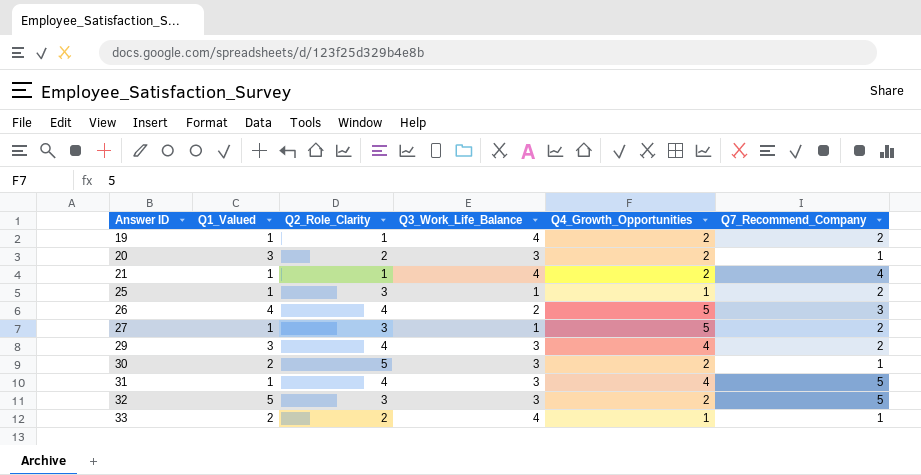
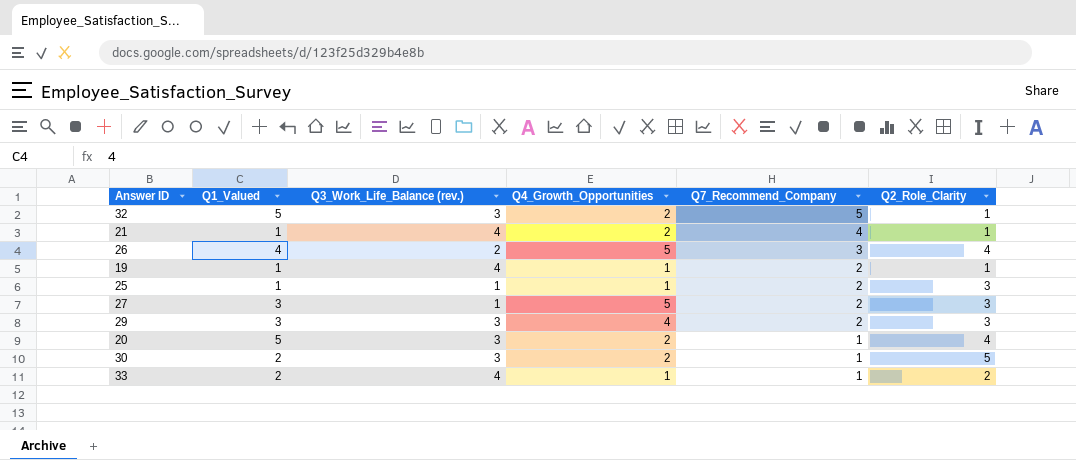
row order: Answer ID ascending -> Q7_Recommend_Company descending
column name: Q3_Work_Life_Balance -> Q3_Work_Life_Balance (rev.)
column Q2_Role_Clarity | position: 3 -> 6
row 31: 1 | 4 | 3 | 4 | 5 -> none
32 | Q2_Role_Clarity: 3 -> 1
19 | Q4_Growth_Opportunities: 2 -> 1
27 | Q1_Valued: 1 -> 3
29 | Q2_Role_Clarity: 4 -> 3
20 | Q1_Valued: 3 -> 5
20 | Q2_Role_Clarity: 2 -> 4

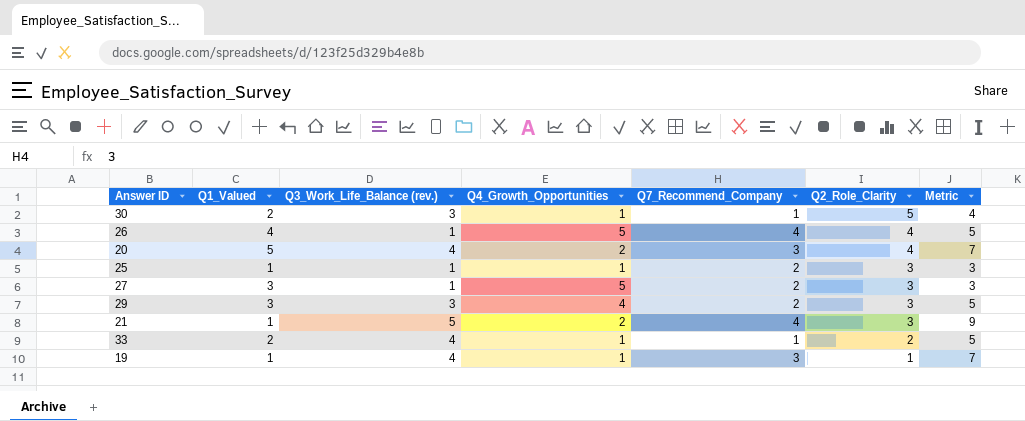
row order: Q7_Recommend_Company descending -> Q2_Role_Clarity descending
column Metric | formula: none -> [Q3_Work_Life_Balance (rev.)] + [Q7_Recommend_Company]
row 32: 5 | 3 | 2 | 5 | 1 -> none
30 | Q4_Growth_Opportunities: 2 -> 1
26 | Q3_Work_Life_Balance (rev.): 2 -> 1
26 | Q7_Recommend_Company: 3 -> 4
20 | Q3_Work_Life_Balance (rev.): 3 -> 4
20 | Q7_Recommend_Company: 1 -> 3
21 | Q3_Work_Life_Balance (rev.): 4 -> 5
21 | Q2_Role_Clarity: 1 -> 3
19 | Q7_Recommend_Company: 2 -> 3

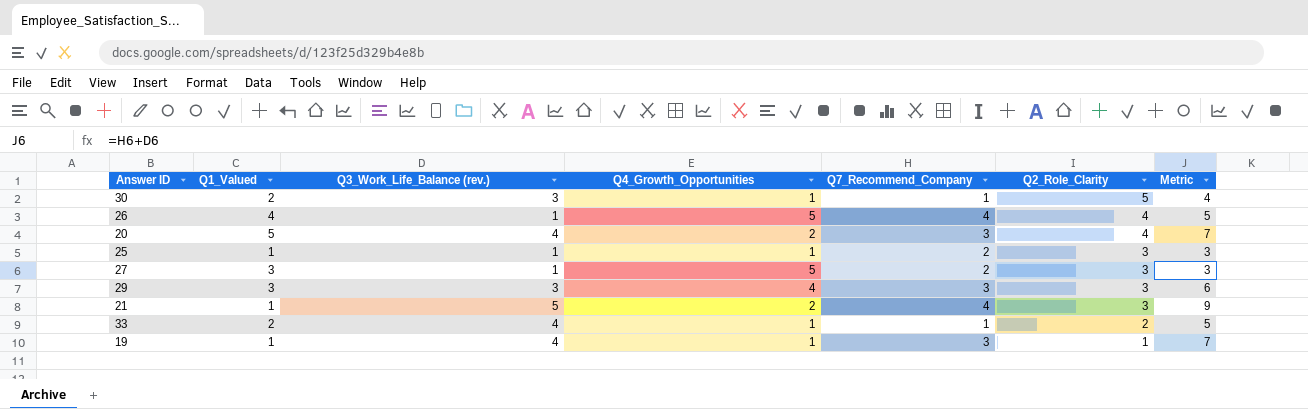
29 | Q7_Recommend_Company: 2 -> 3
29 | Metric: 5 -> 6

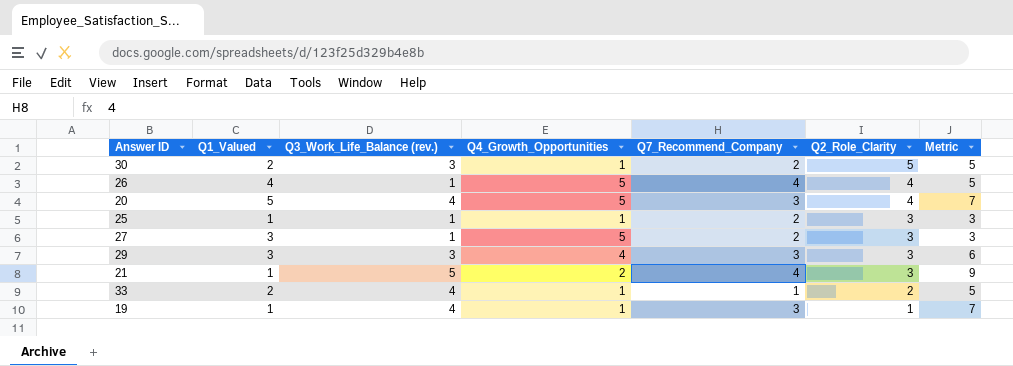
30 | Q7_Recommend_Company: 1 -> 2
30 | Metric: 4 -> 5
20 | Q4_Growth_Opportunities: 2 -> 5

